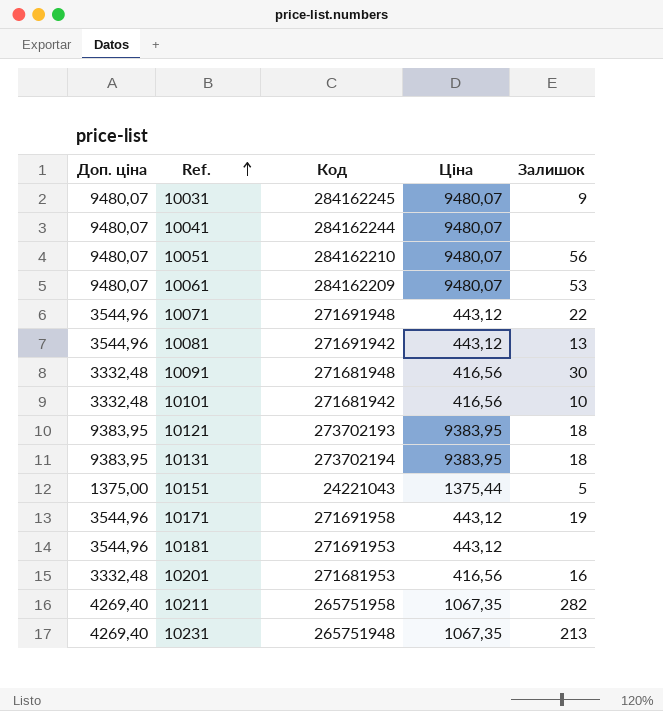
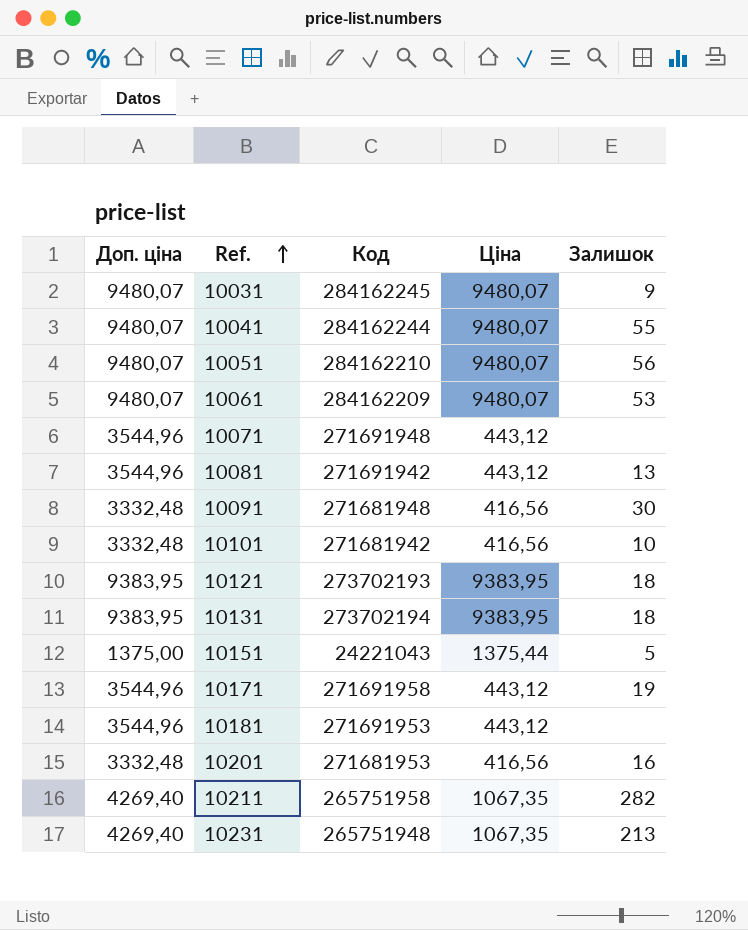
10041 | Залишок: none -> 55
10071 | Залишок: 22 -> none

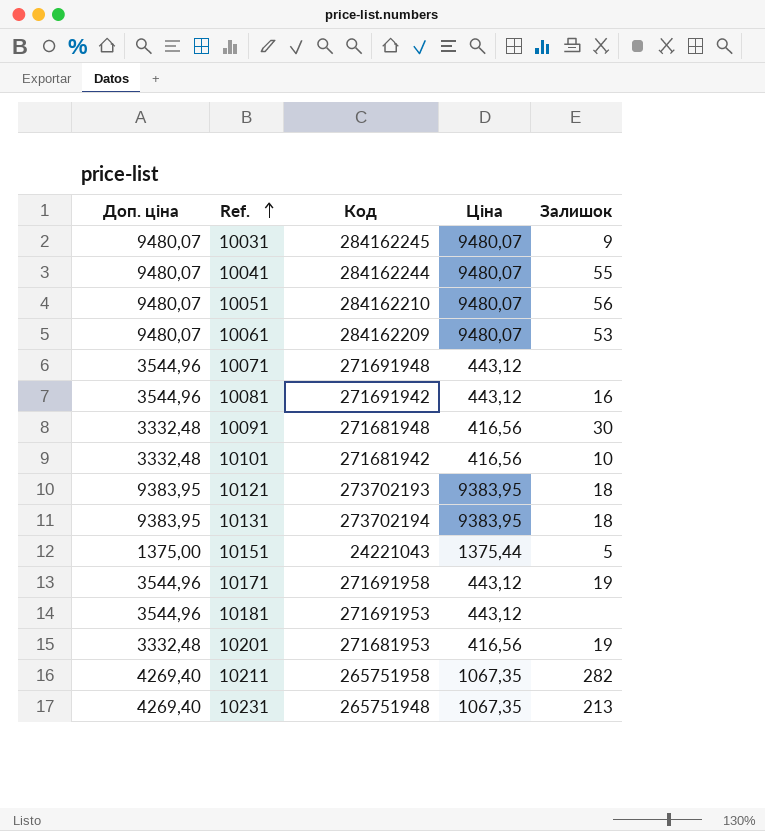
10081 | Залишок: 13 -> 16
10201 | Залишок: 16 -> 19

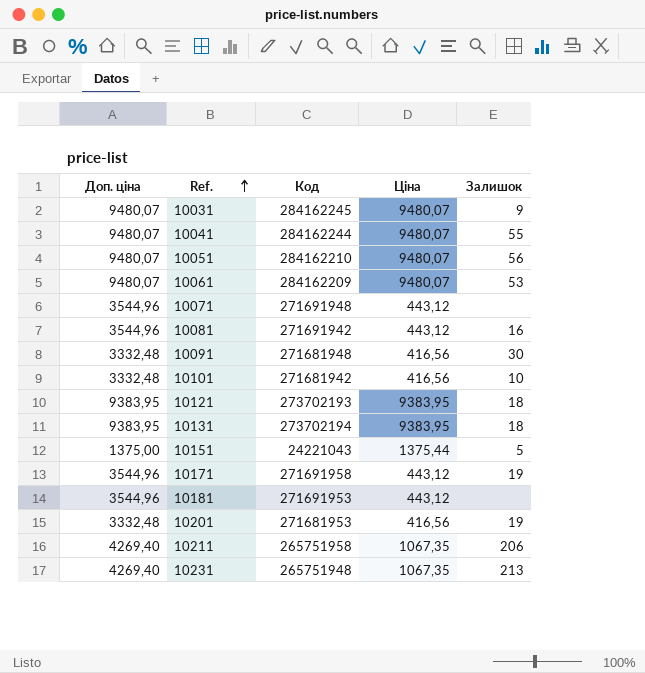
10211 | Залишок: 282 -> 206

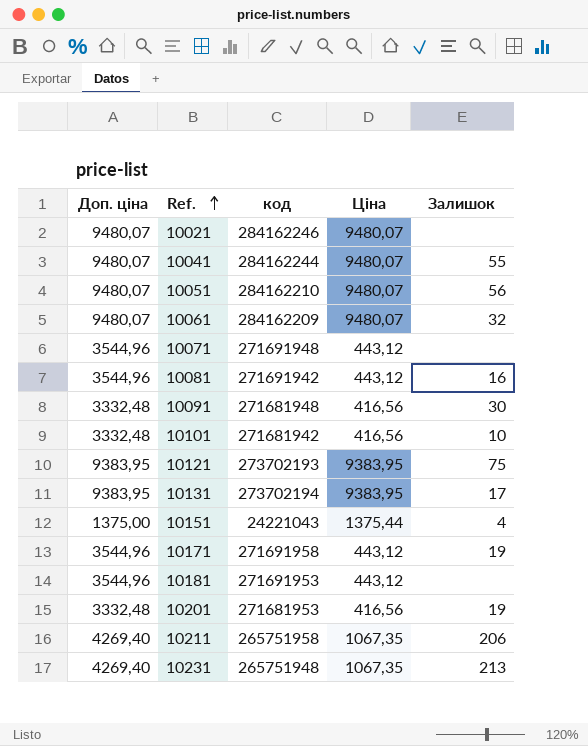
column name: Код -> код
row 10031: 9480,07 | 284162245 | 9480,07 | 9 -> none
row 10021: none -> 9480,07 | 284162246 | 9480,07 | none
10061 | Залишок: 53 -> 32
10121 | Залишок: 18 -> 75
10131 | Залишок: 18 -> 17
10151 | Залишок: 5 -> 4

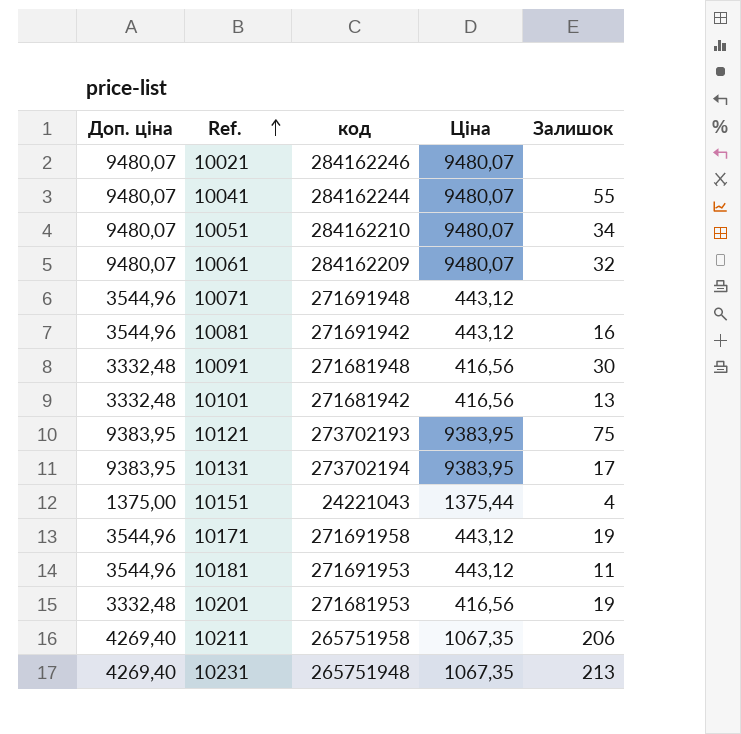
10051 | Залишок: 56 -> 34
10101 | Залишок: 10 -> 13
10181 | Залишок: none -> 11

